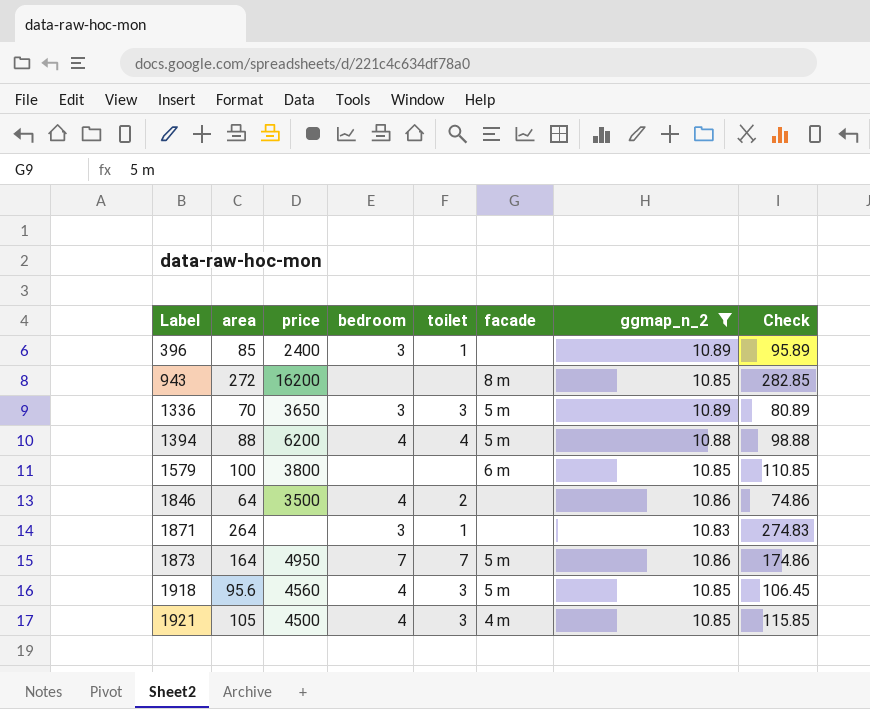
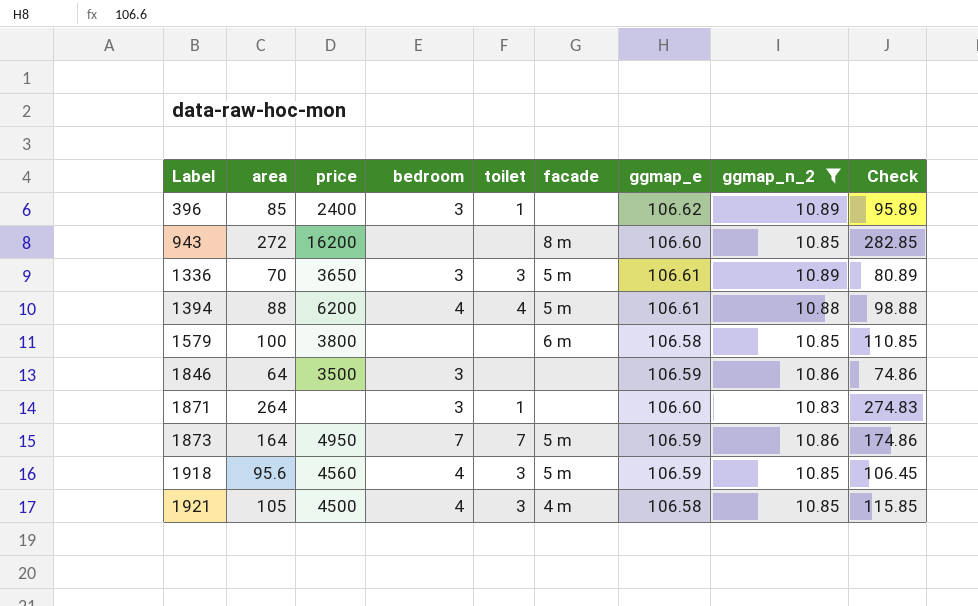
column ggmap_e | position: none -> 7
1846 | bedroom: 4 -> 3
1846 | toilet: 2 -> none

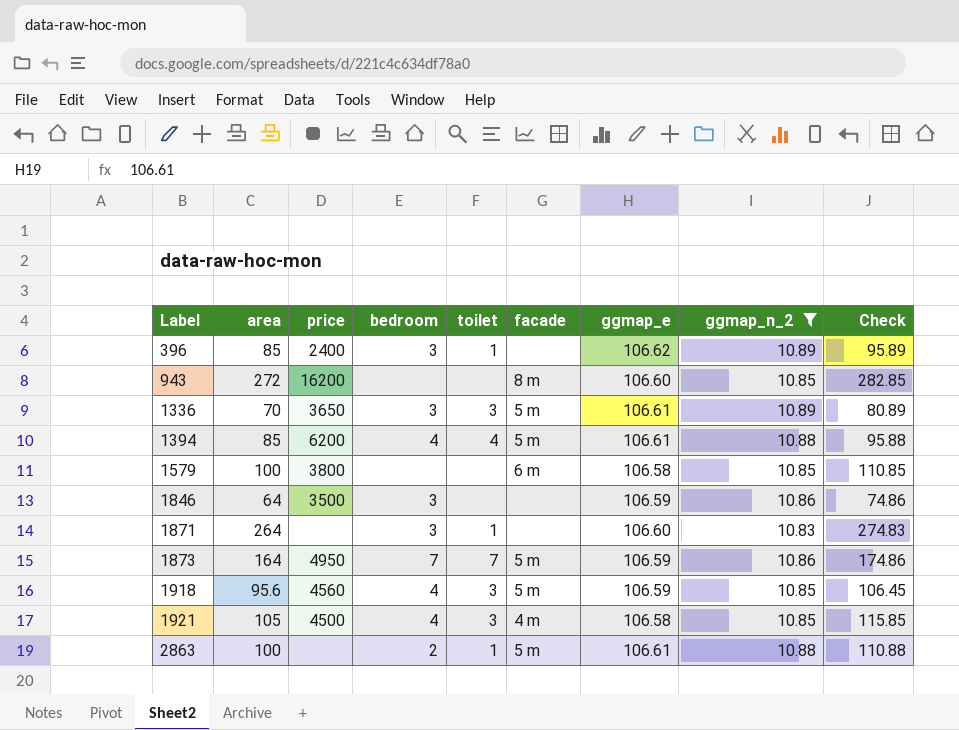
1394 | area: 88 -> 85
1394 | Check: 98.88 -> 95.88
row 2863: none -> 100 | none | 2 | 1 | 5 m | 106.61 | 10.88 | 110.88

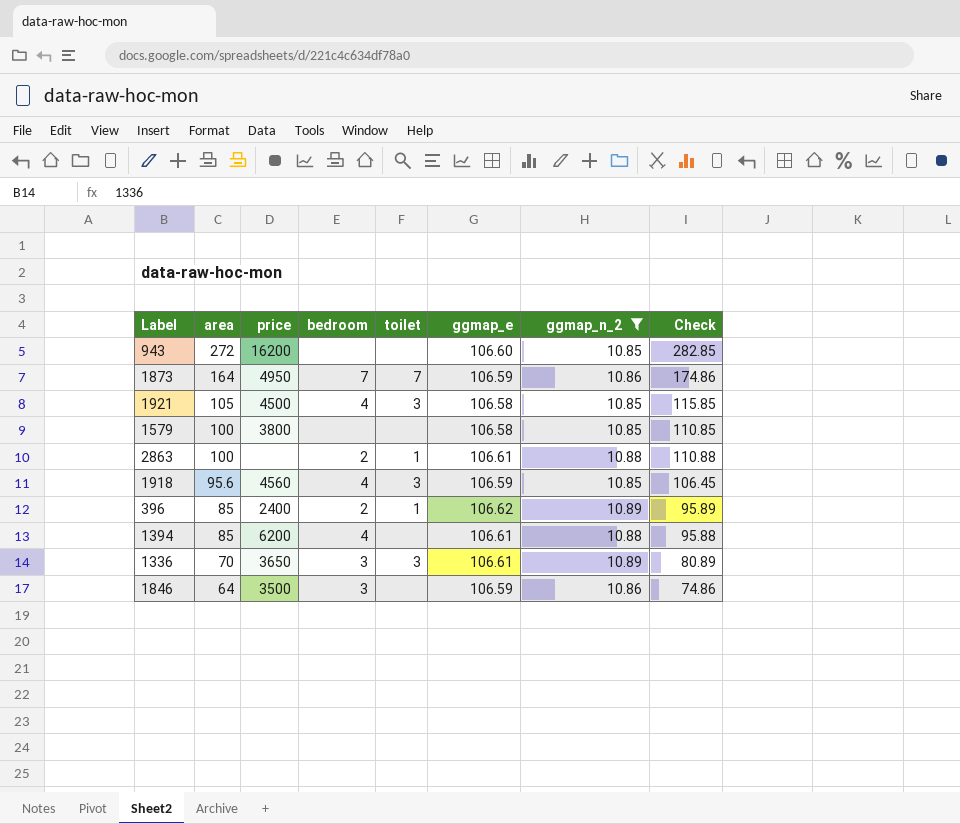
row order: Label ascending -> area descending
column facade | position: 6 -> none
row 1871: 264 | none | 3 | 1 | none | 106.60 | 10.83 | 274.83 -> none
396 | bedroom: 3 -> 2
1394 | toilet: 4 -> none

